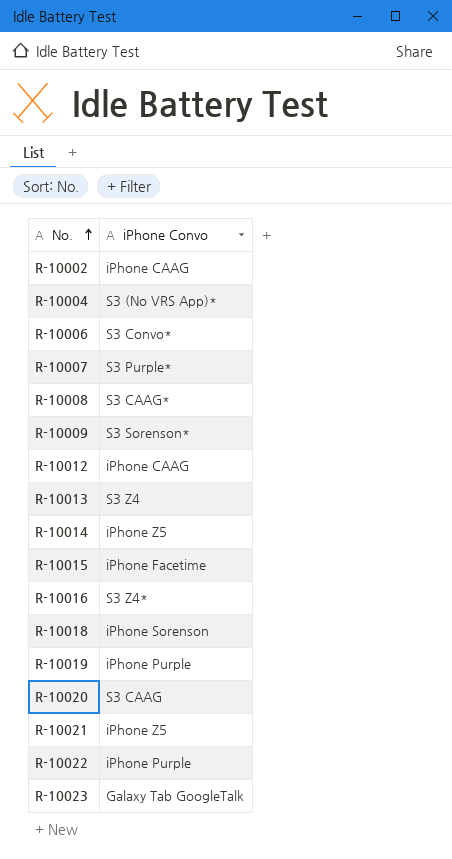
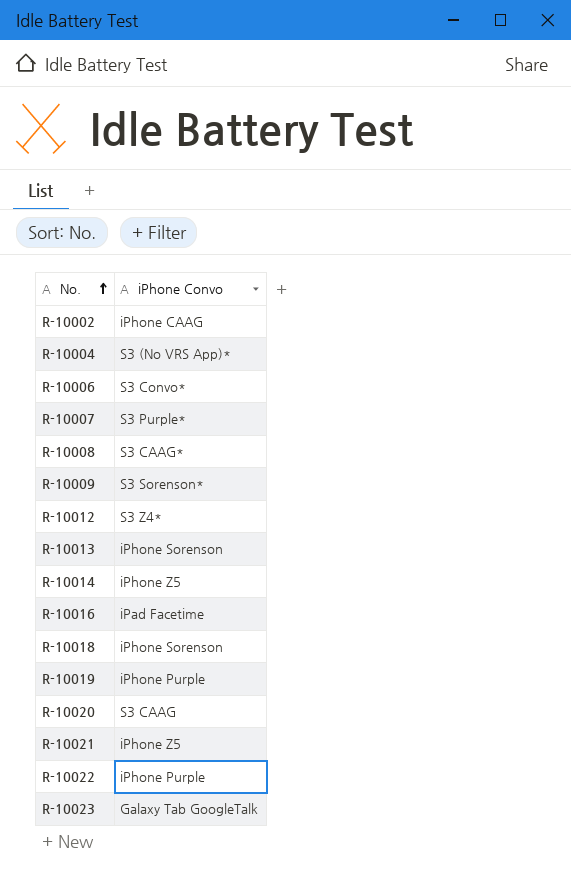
row R-10015: iPhone Facetime -> none
R-10012 | iPhone Convo: iPhone CAAG -> S3 Z4*
R-10013 | iPhone Convo: S3 Z4 -> iPhone Sorenson
R-10016 | iPhone Convo: S3 Z4* -> iPad Facetime

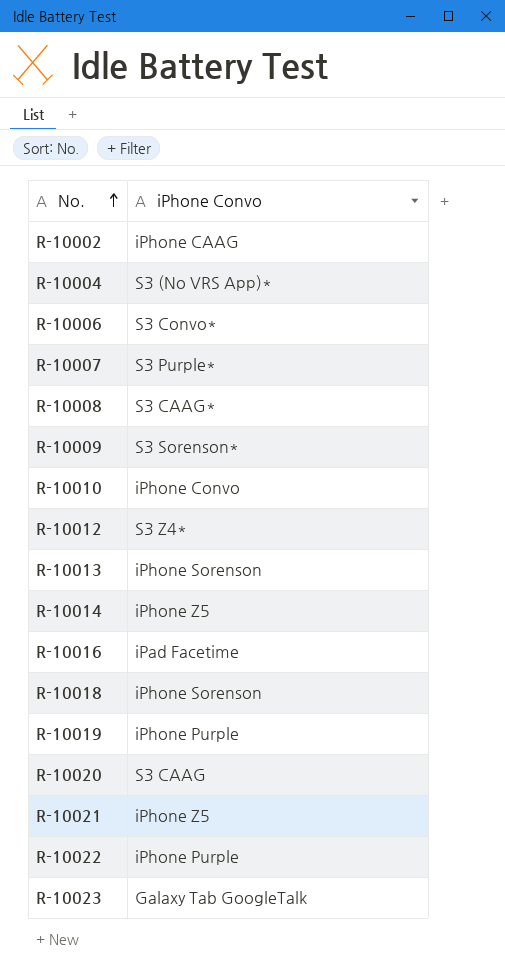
row R-10010: none -> iPhone Convo

